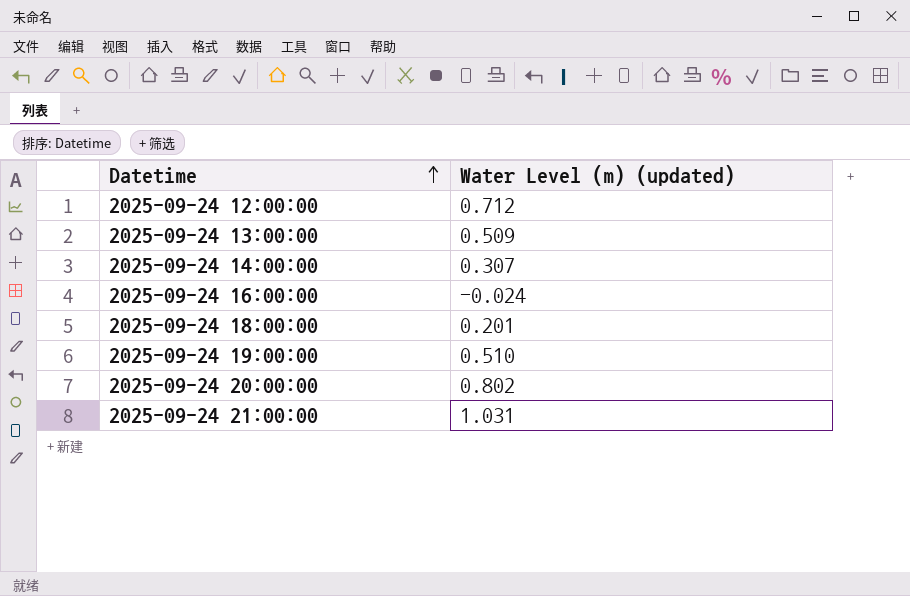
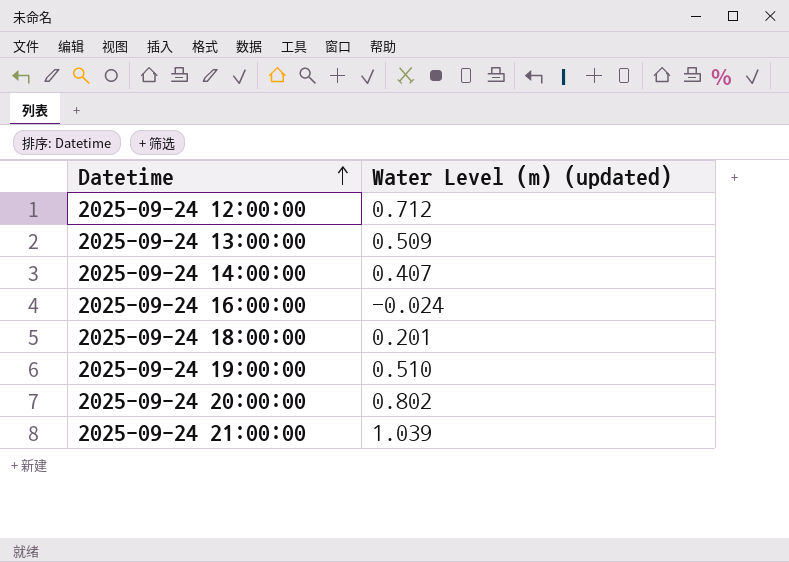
2025-09-24 14:00:00 | Water Level (m) (updated): 0.307 -> 0.407
2025-09-24 21:00:00 | Water Level (m) (updated): 1.031 -> 1.039

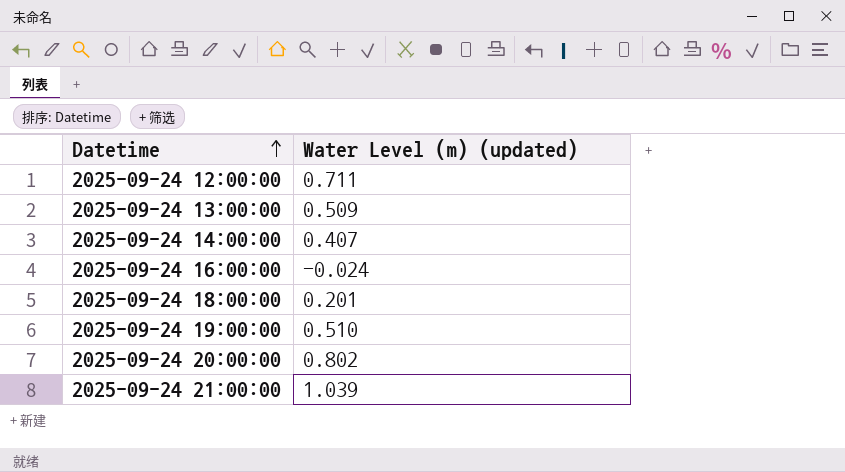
2025-09-24 12:00:00 | Water Level (m) (updated): 0.712 -> 0.711

